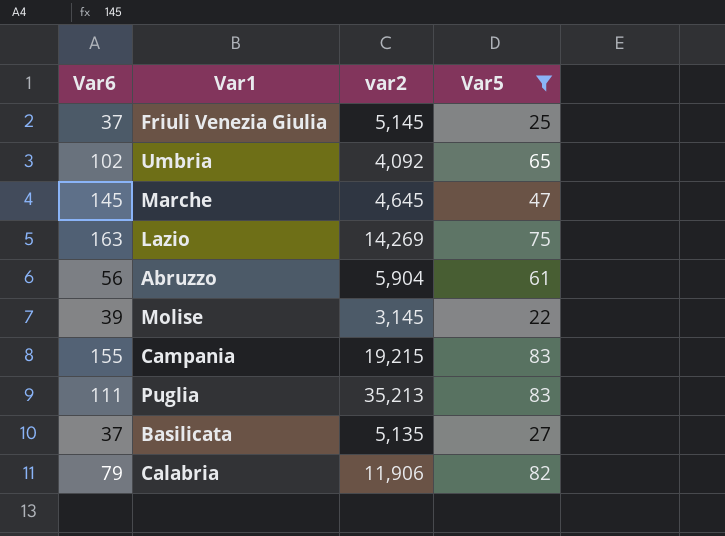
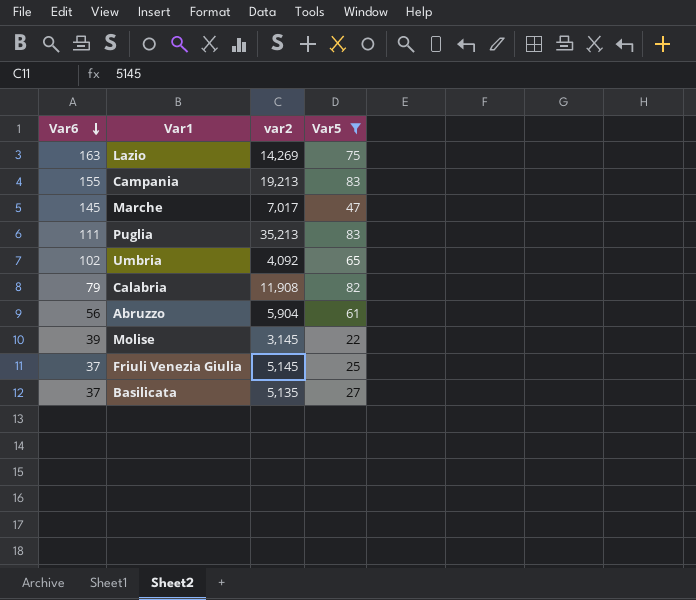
row order: none -> Var6 descending
Campania | var2: 19,215 -> 19,213
Marche | var2: 4,645 -> 7,017
Calabria | var2: 11,906 -> 11,908

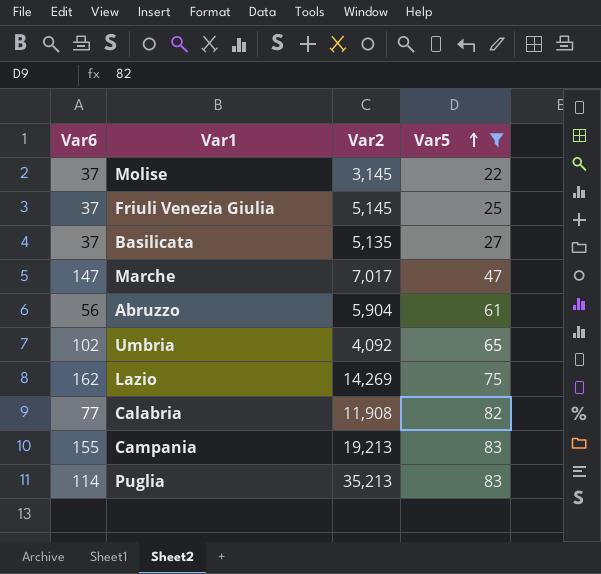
row order: Var6 descending -> Var5 ascending
column name: var2 -> Var2
Molise | Var6: 39 -> 37
Marche | Var6: 145 -> 147
Lazio | Var6: 163 -> 162
Calabria | Var6: 79 -> 77
Puglia | Var6: 111 -> 114

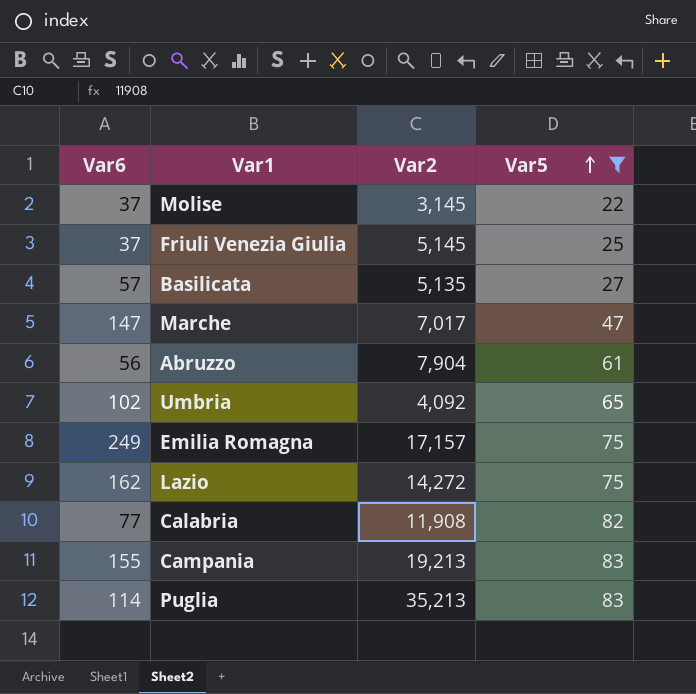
Basilicata | Var6: 37 -> 57
Abruzzo | Var2: 5,904 -> 7,904
row Emilia Romagna: none -> 249 | 17,157 | 75
Lazio | Var2: 14,269 -> 14,272

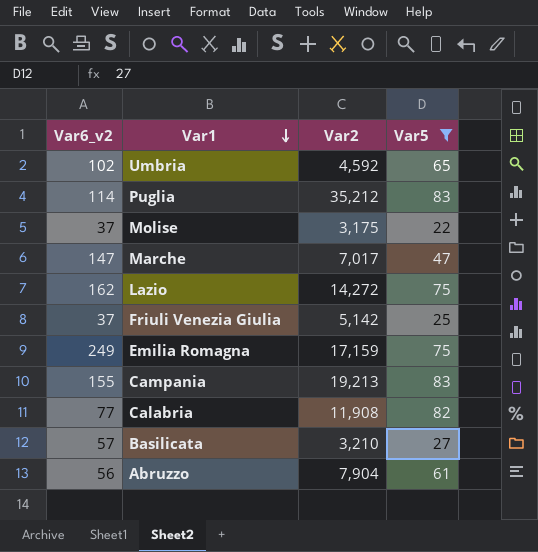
row order: Var5 ascending -> Var1 descending
column name: Var6 -> Var6_v2
Umbria | Var2: 4,092 -> 4,592
Puglia | Var2: 35,213 -> 35,212
Molise | Var2: 3,145 -> 3,175
Friuli Venezia Giulia | Var2: 5,145 -> 5,142
Emilia Romagna | Var2: 17,157 -> 17,159
Basilicata | Var2: 5,135 -> 3,210

